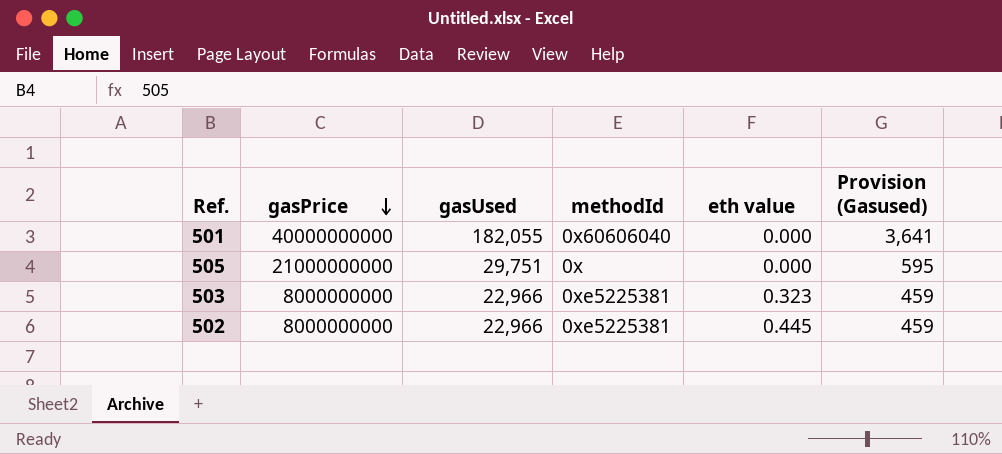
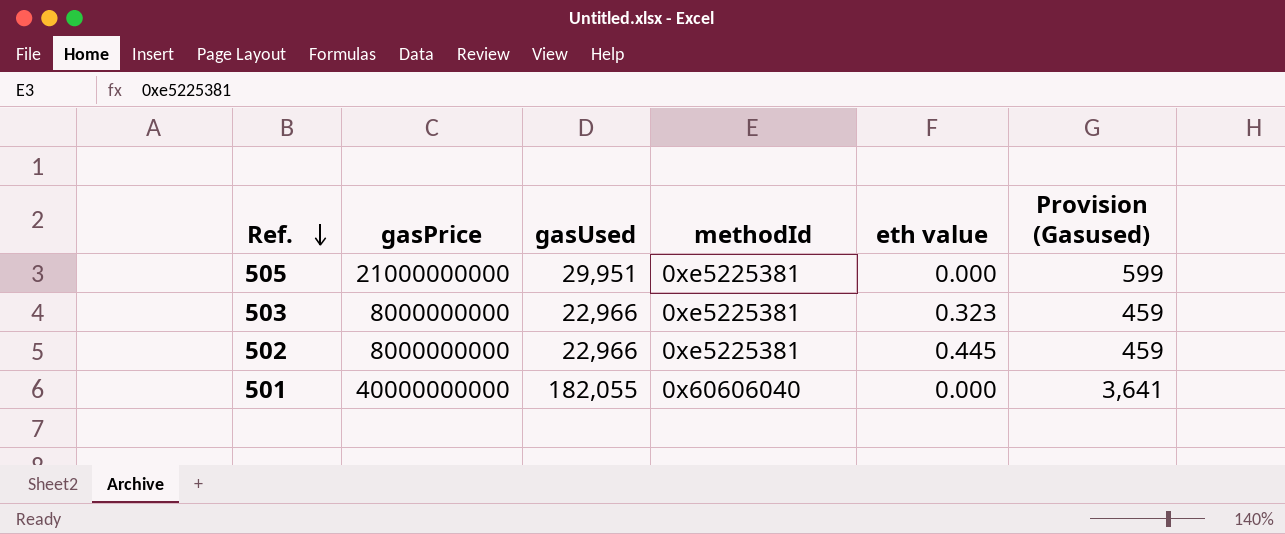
row order: gasPrice descending -> Ref. descending
505 | gasUsed: 29,751 -> 29,951
505 | methodId: 0x -> 0xe5225381
505 | Provision (Gasused): 595 -> 599

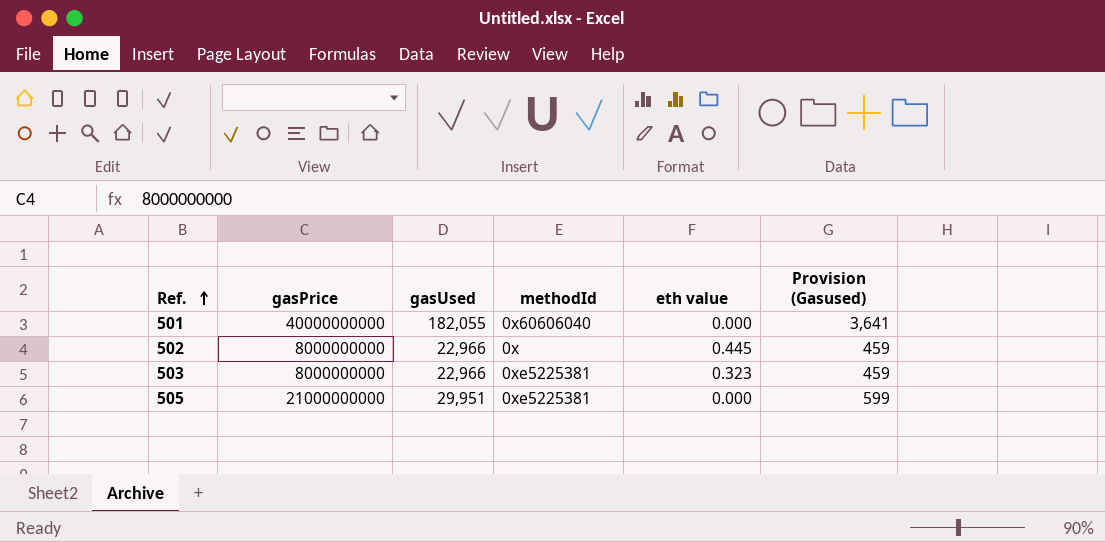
row order: Ref. descending -> Ref. ascending
502 | methodId: 0xe5225381 -> 0x

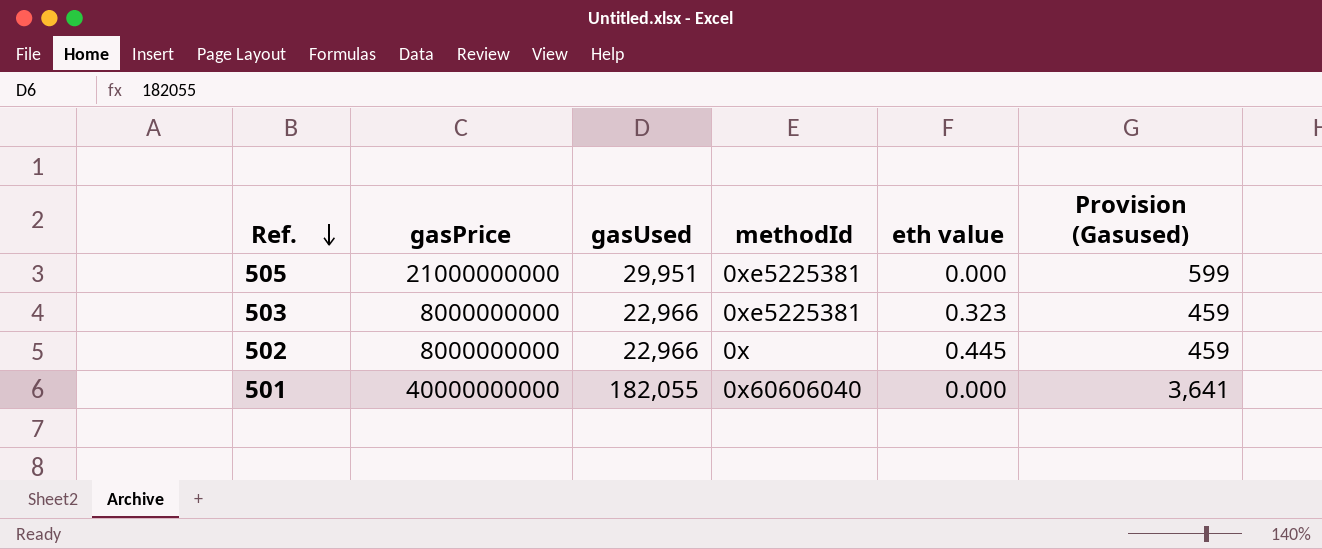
row order: Ref. ascending -> Ref. descending

